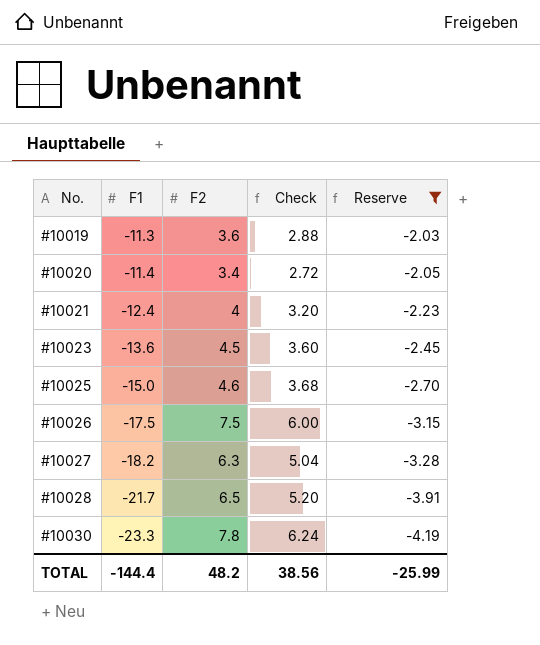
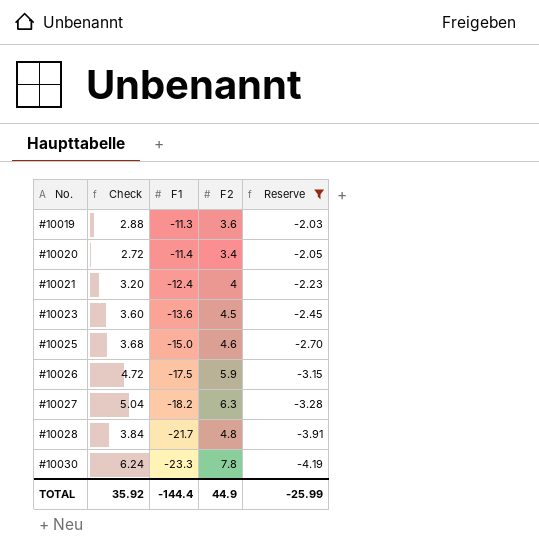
column Check | position: 4 -> 2
#10026 | Check: 6.00 -> 4.72
#10026 | F2: 7.5 -> 5.9
#10028 | Check: 5.20 -> 3.84
#10028 | F2: 6.5 -> 4.8
TOTAL | Check: 38.56 -> 35.92
TOTAL | F2: 48.2 -> 44.9

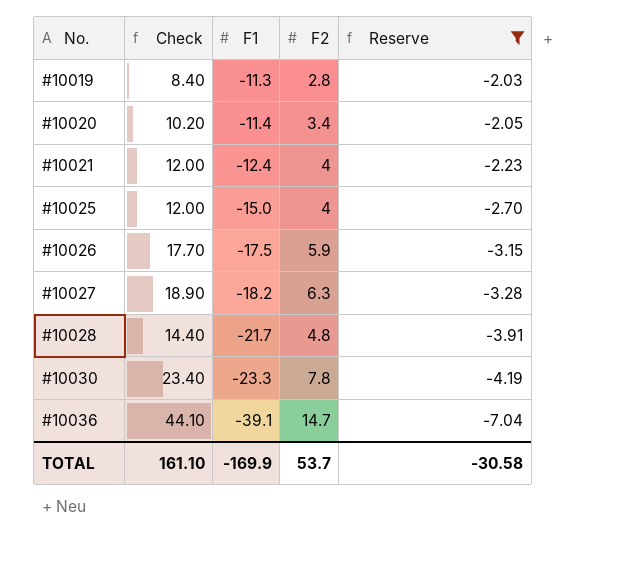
column Check | formula: [F2] * 0.8 -> [F2] * 3
row #10023: 3.60 | -13.6 | 4.5 | -2.45 -> none
#10019 | F2: 3.6 -> 2.8
#10025 | F2: 4.6 -> 4
row #10036: none -> 44.10 | -39.1 | 14.7 | -7.04
TOTAL | Check: 35.92 -> 161.10
TOTAL | F1: -144.4 -> -169.9
TOTAL | F2: 44.9 -> 53.7
TOTAL | Reserve: -25.99 -> -30.58

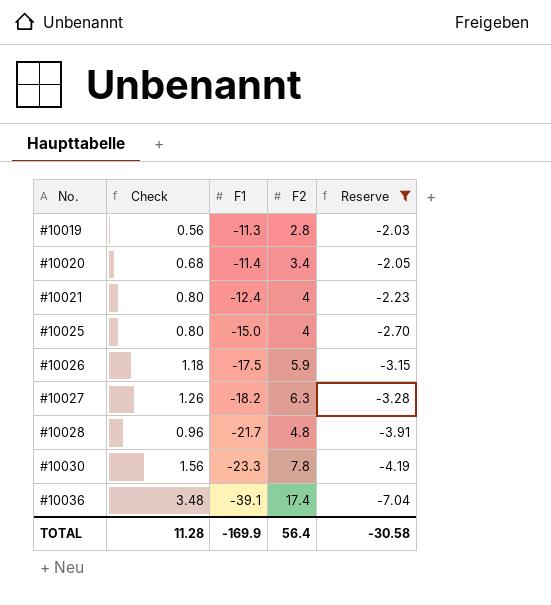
column Check | formula: [F2] * 3 -> [F2] * 0.2
#10036 | F2: 14.7 -> 17.4
TOTAL | Check: 161.10 -> 11.28
TOTAL | F2: 53.7 -> 56.4

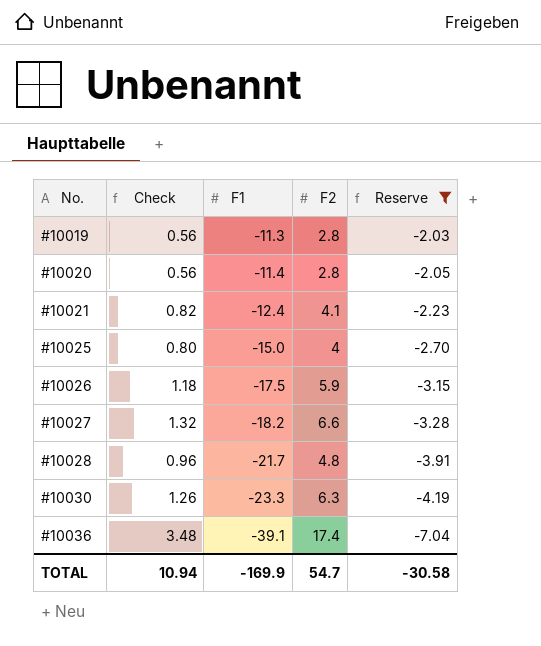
#10020 | Check: 0.68 -> 0.56
#10020 | F2: 3.4 -> 2.8
#10021 | Check: 0.80 -> 0.82
#10021 | F2: 4 -> 4.1
#10027 | Check: 1.26 -> 1.32
#10027 | F2: 6.3 -> 6.6
#10030 | Check: 1.56 -> 1.26
#10030 | F2: 7.8 -> 6.3
TOTAL | Check: 11.28 -> 10.94
TOTAL | F2: 56.4 -> 54.7

